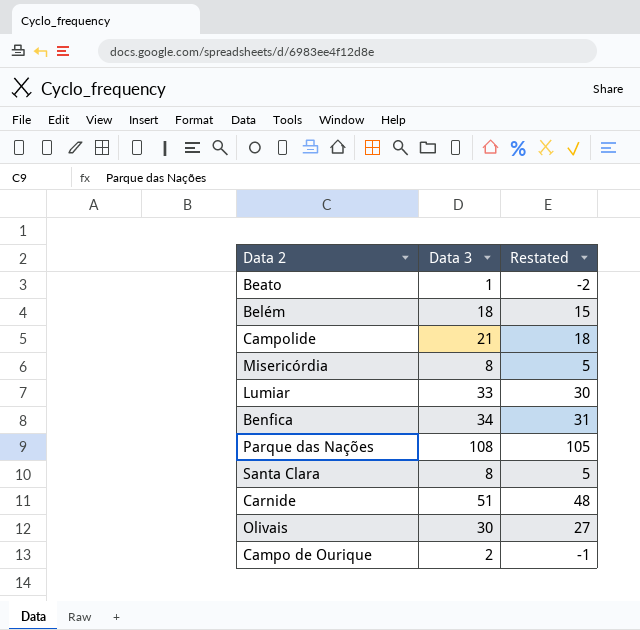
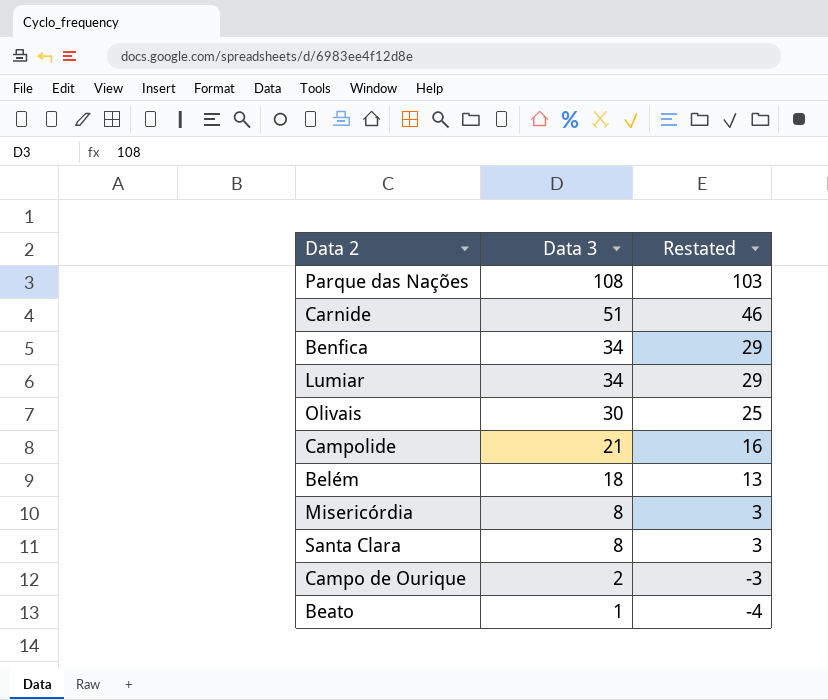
row order: none -> Data 3 descending
column Restated | formula: [Data 3] - 3 -> [Data 3] - 5
Lumiar | Data 3: 33 -> 34

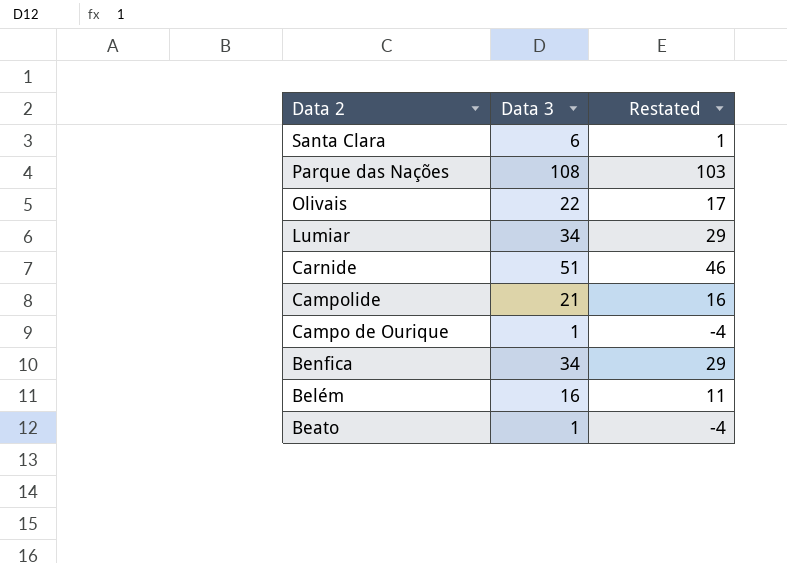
row order: Data 3 descending -> Data 2 descending
row Misericórdia: 8 | 3 -> none
Santa Clara | Data 3: 8 -> 6
Santa Clara | Restated: 3 -> 1
Olivais | Data 3: 30 -> 22
Olivais | Restated: 25 -> 17
Campo de Ourique | Data 3: 2 -> 1
Campo de Ourique | Restated: -3 -> -4
Belém | Data 3: 18 -> 16
Belém | Restated: 13 -> 11

